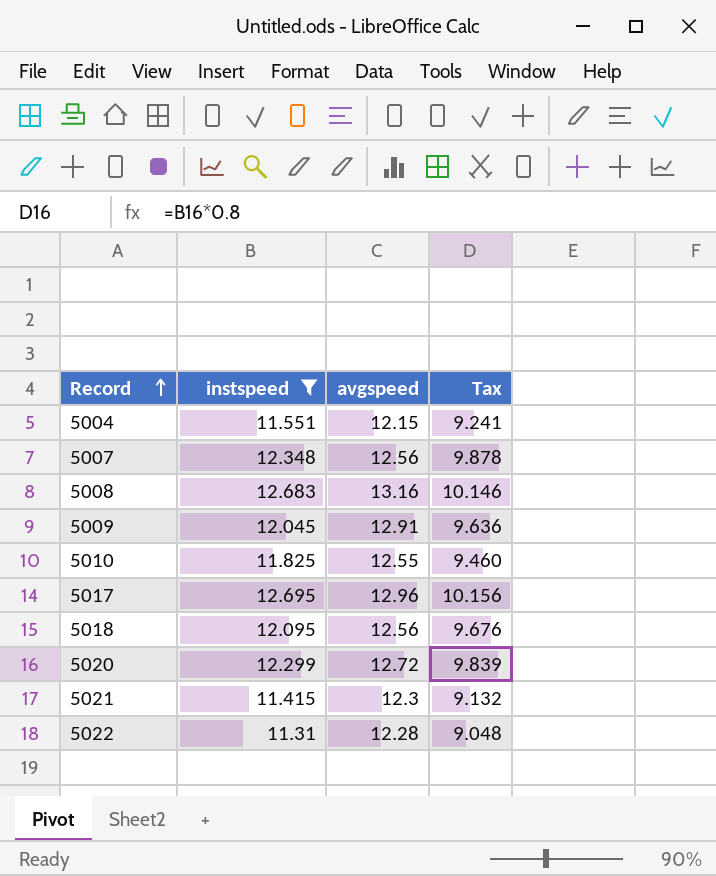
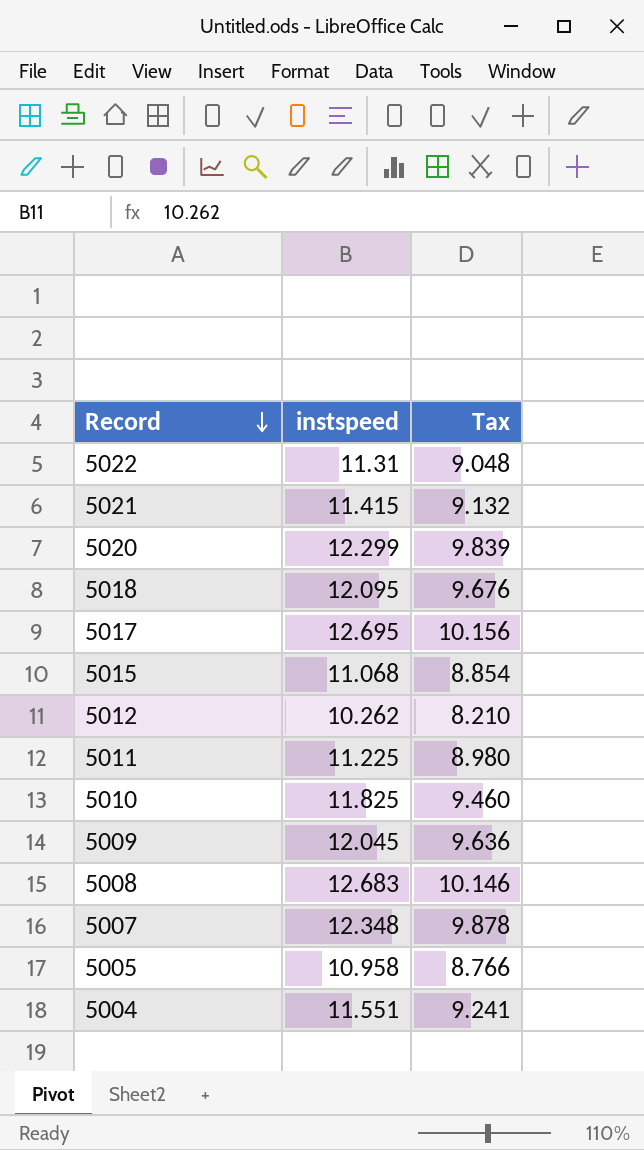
filter: instspeed >= 11.31 -> none
row order: Record ascending -> Record descending
column avgspeed | position: 3 -> none

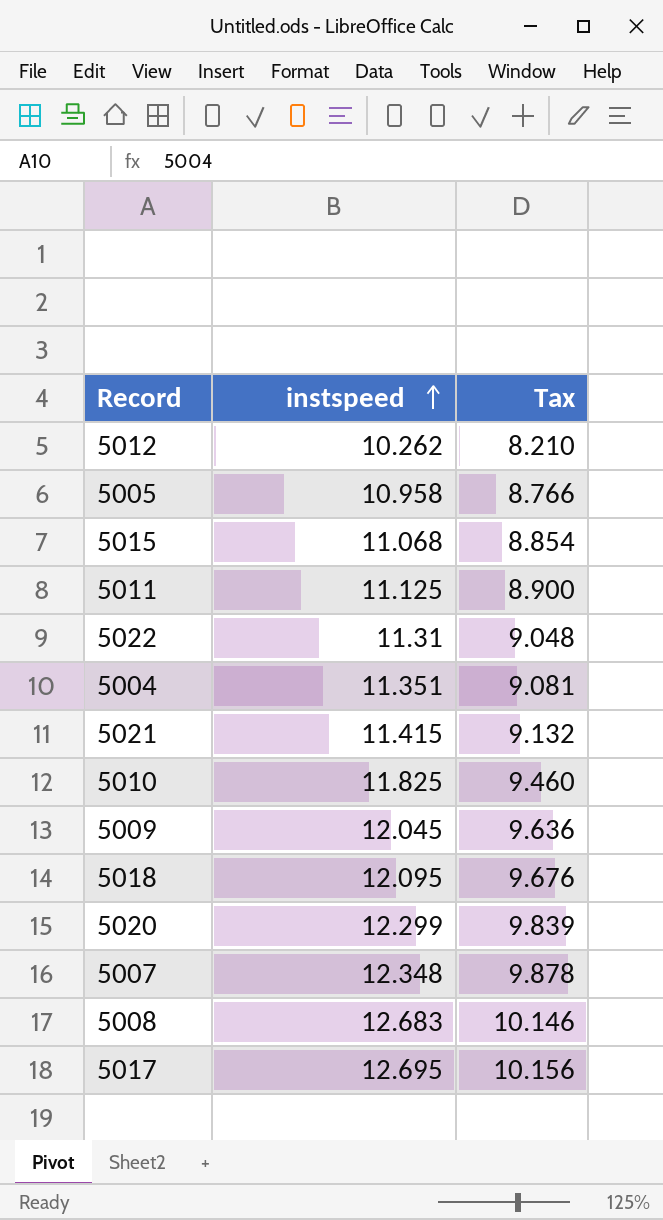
row order: Record descending -> instspeed ascending
5011 | instspeed: 11.225 -> 11.125
5011 | Tax: 8.980 -> 8.900
5004 | instspeed: 11.551 -> 11.351
5004 | Tax: 9.241 -> 9.081

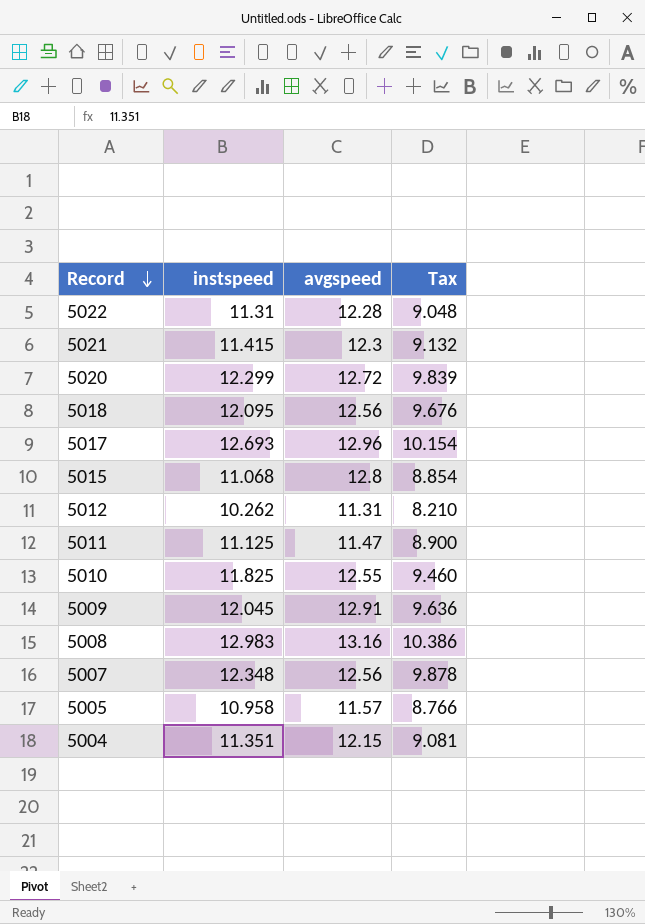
row order: instspeed ascending -> Record descending
column avgspeed | position: none -> 3
5017 | instspeed: 12.695 -> 12.693
5017 | Tax: 10.156 -> 10.154
5008 | instspeed: 12.683 -> 12.983
5008 | Tax: 10.146 -> 10.386

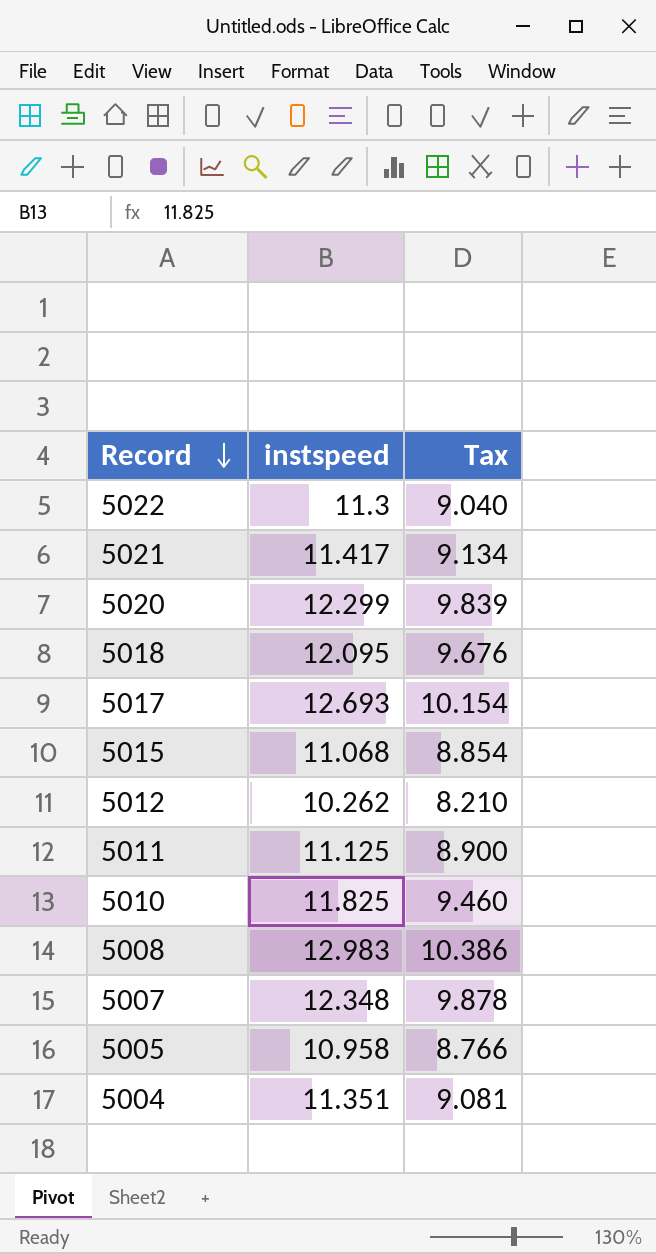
column avgspeed | position: 3 -> none
row 5009: 12.045 | 12.91 | 9.636 -> none
5022 | instspeed: 11.31 -> 11.3
5022 | Tax: 9.048 -> 9.040
5021 | instspeed: 11.415 -> 11.417
5021 | Tax: 9.132 -> 9.134

